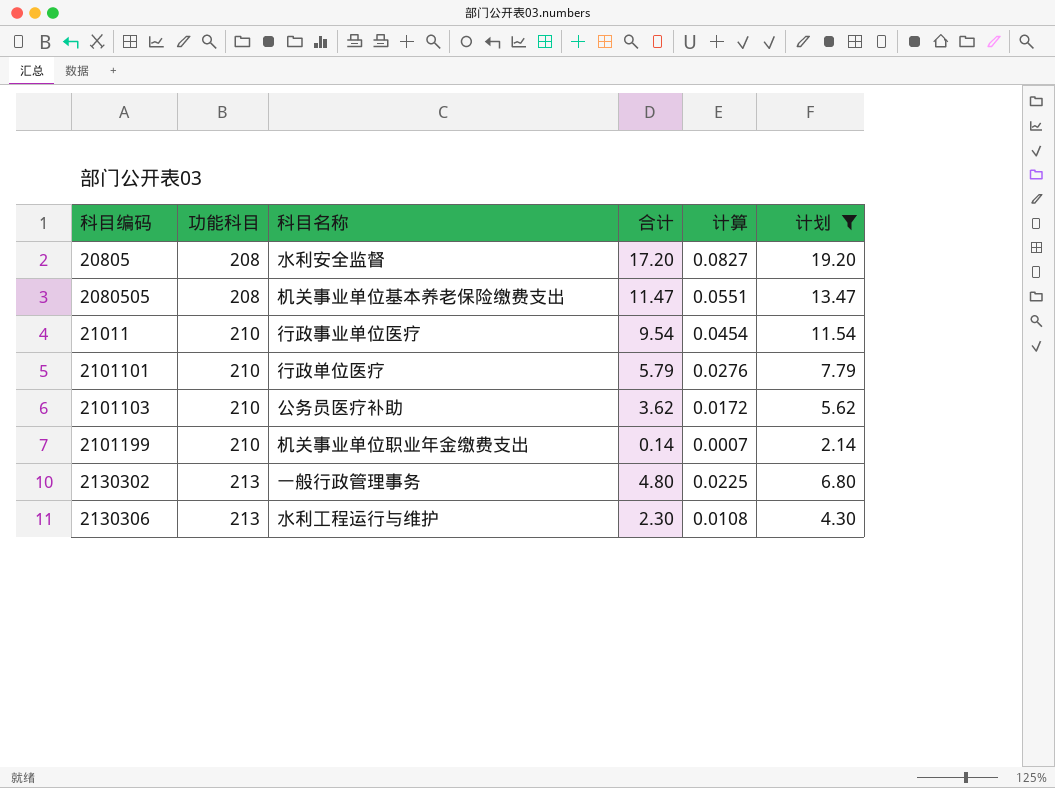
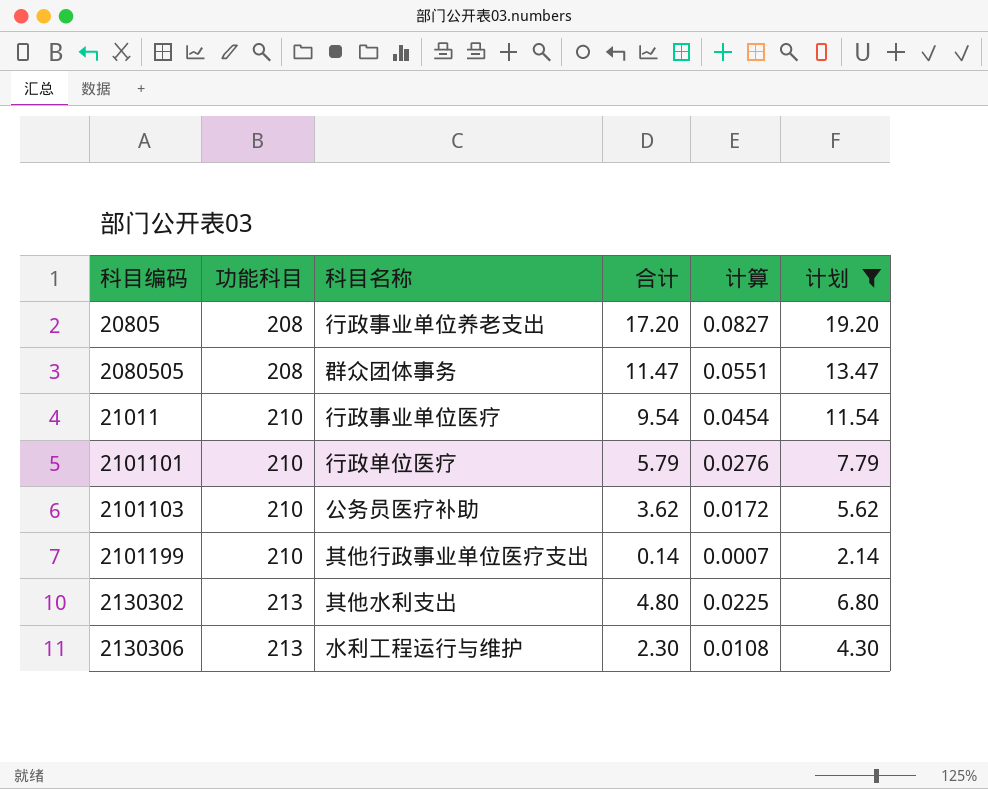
20805 | 科目名称: 水利安全监督 -> 行政事业单位养老支出
2080505 | 科目名称: 机关事业单位基本养老保险缴费支出 -> 群众团体事务
2101199 | 科目名称: 机关事业单位职业年金缴费支出 -> 其他行政事业单位医疗支出
2130302 | 科目名称: 一般行政管理事务 -> 其他水利支出

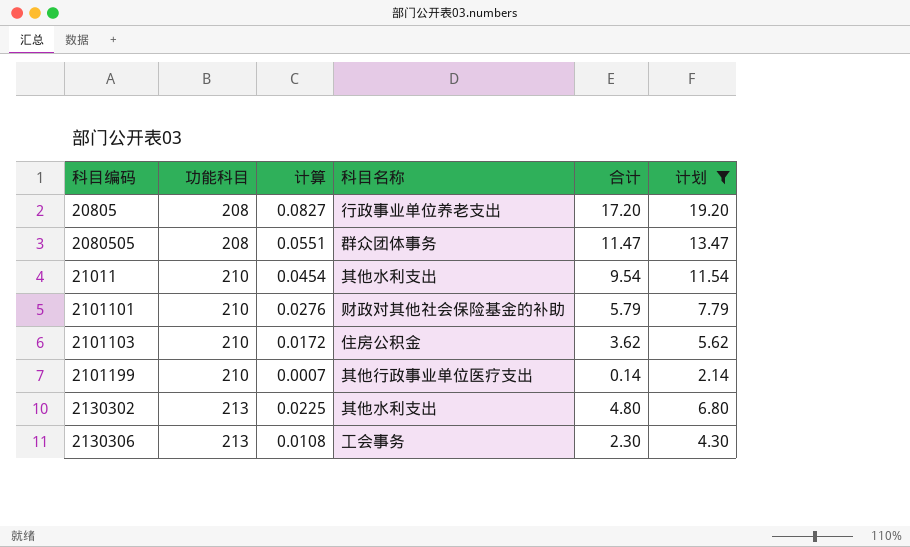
column 计算 | position: 5 -> 3
21011 | 科目名称: 行政事业单位医疗 -> 其他水利支出
2101101 | 科目名称: 行政单位医疗 -> 财政对其他社会保险基金的补助
2101103 | 科目名称: 公务员医疗补助 -> 住房公积金
2130306 | 科目名称: 水利工程运行与维护 -> 工会事务

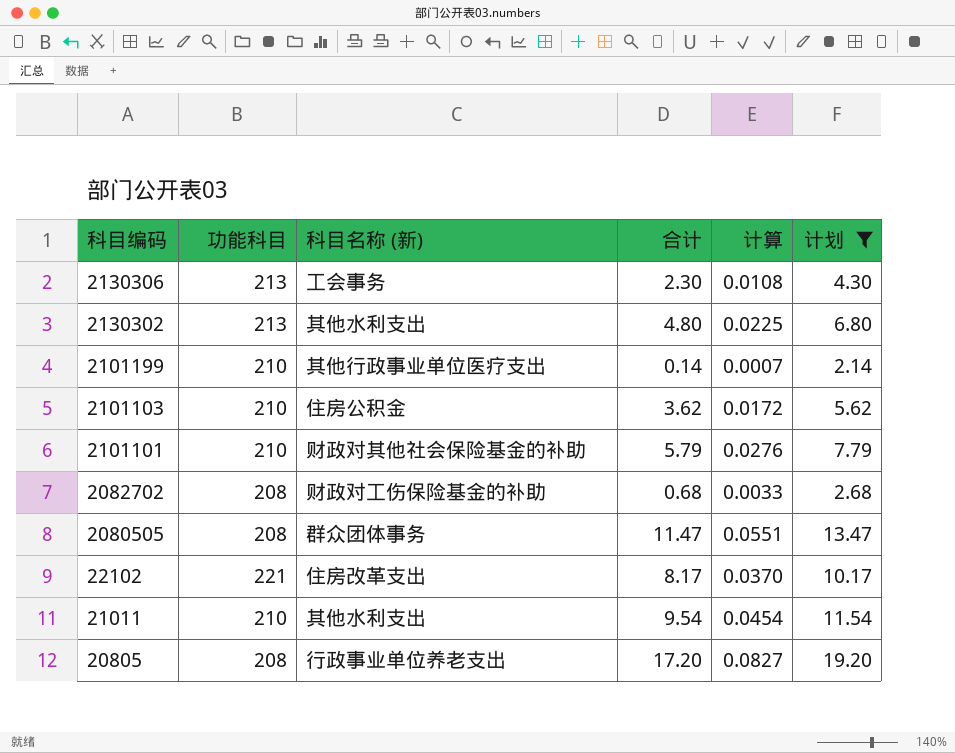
row order: 功能科目 ascending -> 科目编码 descending
column name: 科目名称 -> 科目名称 (新)
column 计算 | position: 3 -> 5
row 2082702: none -> 208 | 财政对工伤保险基金的补助 | 0.68 | 0.0033 | 2.68
row 22102: none -> 221 | 住房改革支出 | 8.17 | 0.0370 | 10.17

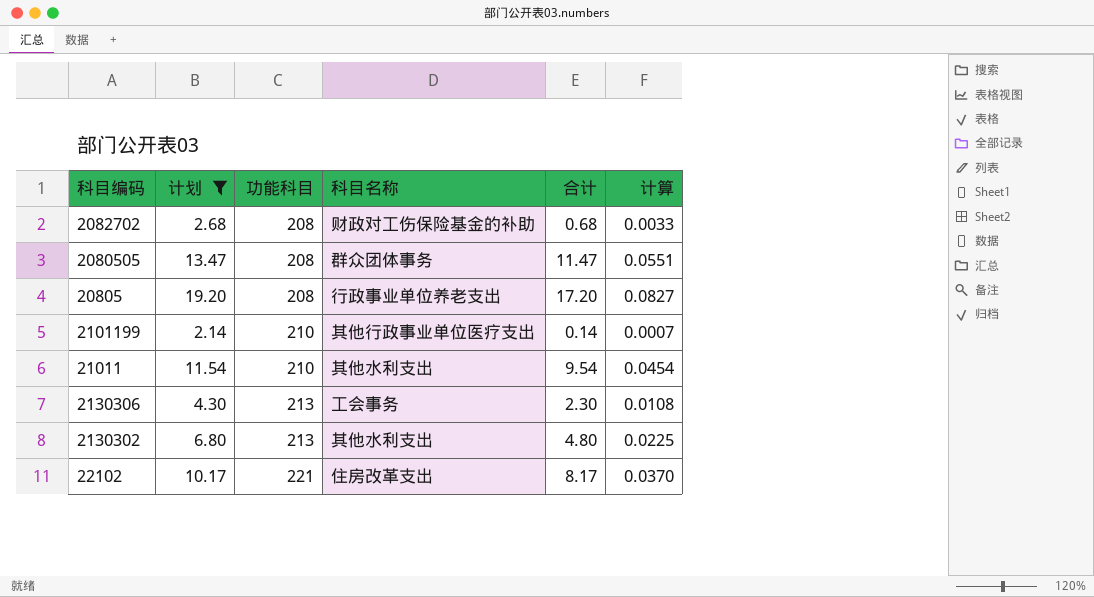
row order: 科目编码 descending -> 功能科目 ascending
column 计划 | position: 6 -> 2
column name: 科目名称 (新) -> 科目名称
row 2101103: 210 | 住房公积金 | 3.62 | 0.0172 | 5.62 -> none
row 2101101: 210 | 财政对其他社会保险基金的补助 | 5.79 | 0.0276 | 7.79 -> none

